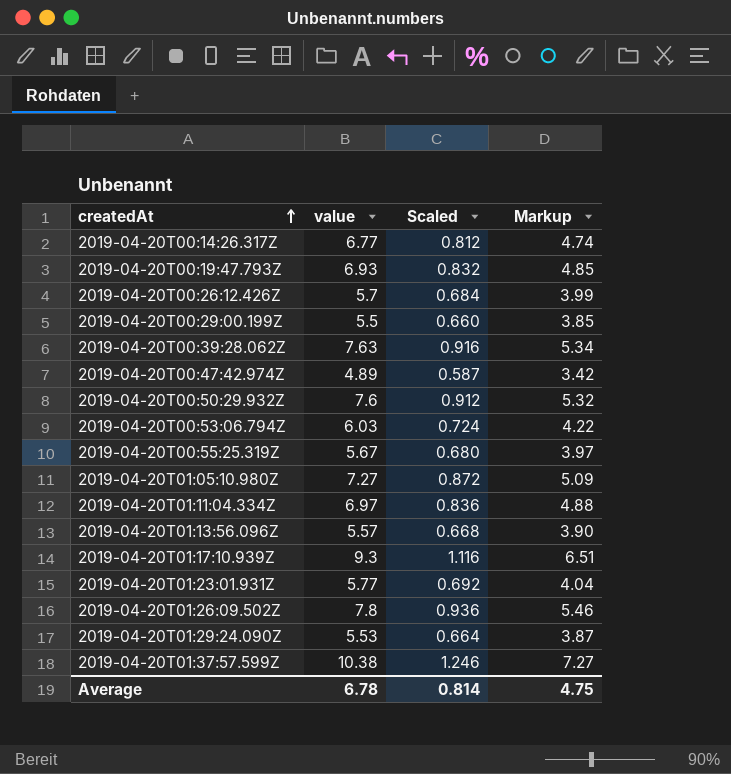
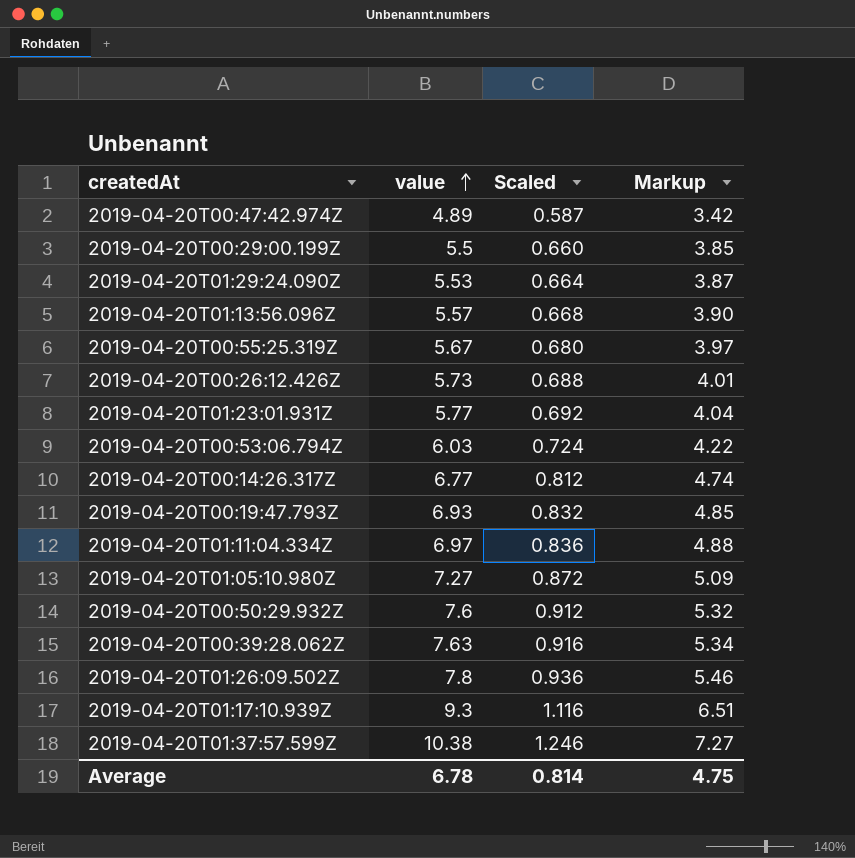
row order: createdAt ascending -> value ascending
2019-04-20T00:26:12.426Z | value: 5.7 -> 5.73
2019-04-20T00:26:12.426Z | Scaled: 0.684 -> 0.688
2019-04-20T00:26:12.426Z | Markup: 3.99 -> 4.01

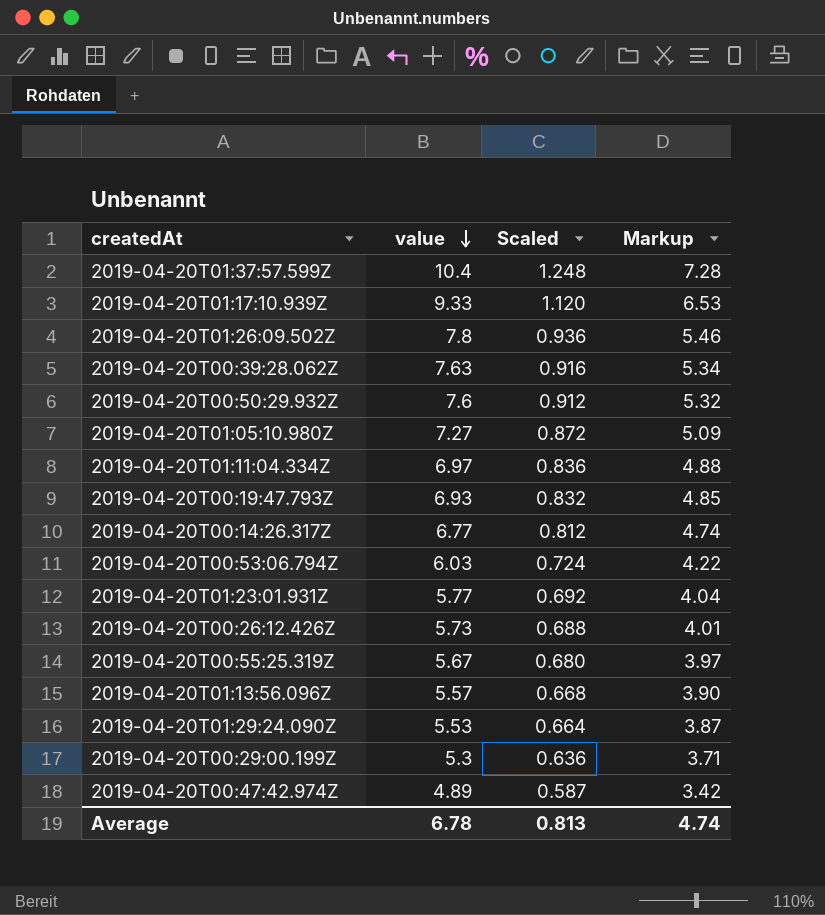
row order: value ascending -> value descending
2019-04-20T01:37:57.599Z | value: 10.38 -> 10.4
2019-04-20T01:37:57.599Z | Scaled: 1.246 -> 1.248
2019-04-20T01:37:57.599Z | Markup: 7.27 -> 7.28
2019-04-20T01:17:10.939Z | value: 9.3 -> 9.33
2019-04-20T01:17:10.939Z | Scaled: 1.116 -> 1.120
2019-04-20T01:17:10.939Z | Markup: 6.51 -> 6.53
2019-04-20T00:29:00.199Z | value: 5.5 -> 5.3
2019-04-20T00:29:00.199Z | Scaled: 0.660 -> 0.636
2019-04-20T00:29:00.199Z | Markup: 3.85 -> 3.71
Average | Scaled: 0.814 -> 0.813
Average | Markup: 4.75 -> 4.74

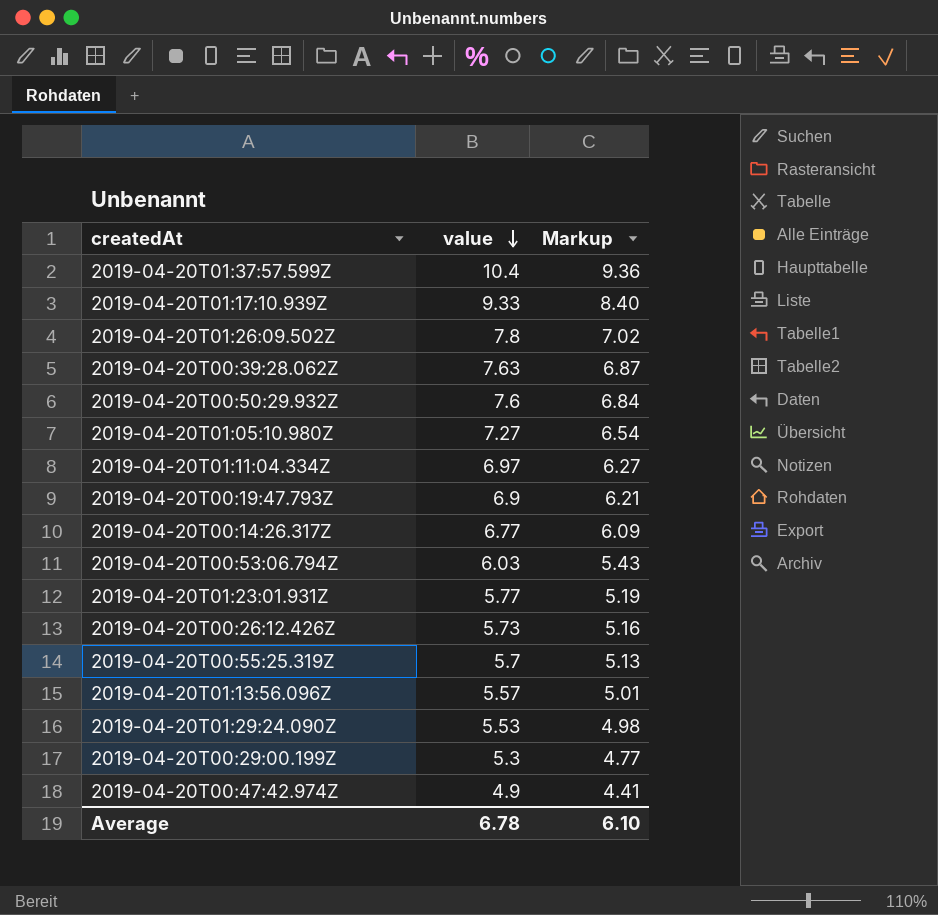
column Scaled | formula: [value] * 0.12 -> none
column Markup | formula: [value] * 0.7 -> [value] * 0.9
2019-04-20T00:19:47.793Z | value: 6.93 -> 6.9
2019-04-20T00:55:25.319Z | value: 5.67 -> 5.7
2019-04-20T00:47:42.974Z | value: 4.89 -> 4.9
Average | Markup: 4.74 -> 6.10

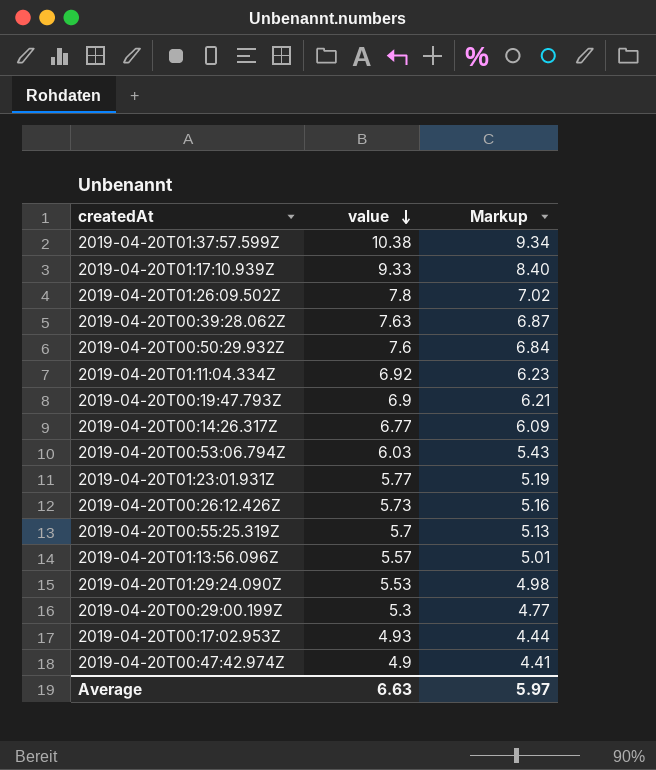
row 2019-04-20T01:05:10.980Z: 7.27 | 6.54 -> none
2019-04-20T01:37:57.599Z | value: 10.4 -> 10.38
2019-04-20T01:37:57.599Z | Markup: 9.36 -> 9.34
2019-04-20T01:11:04.334Z | value: 6.97 -> 6.92
2019-04-20T01:11:04.334Z | Markup: 6.27 -> 6.23
row 2019-04-20T00:17:02.953Z: none -> 4.93 | 4.44
Average | value: 6.78 -> 6.63
Average | Markup: 6.10 -> 5.97

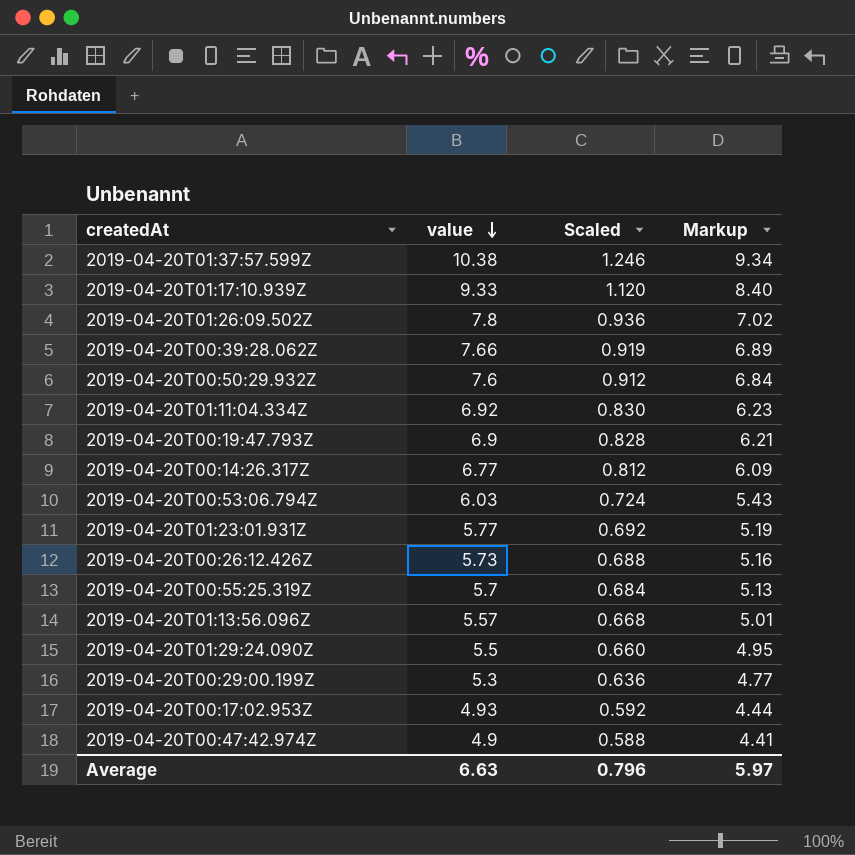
column Scaled | formula: none -> [value] * 0.12
2019-04-20T00:39:28.062Z | value: 7.63 -> 7.66
2019-04-20T00:39:28.062Z | Markup: 6.87 -> 6.89
2019-04-20T01:29:24.090Z | value: 5.53 -> 5.5
2019-04-20T01:29:24.090Z | Markup: 4.98 -> 4.95

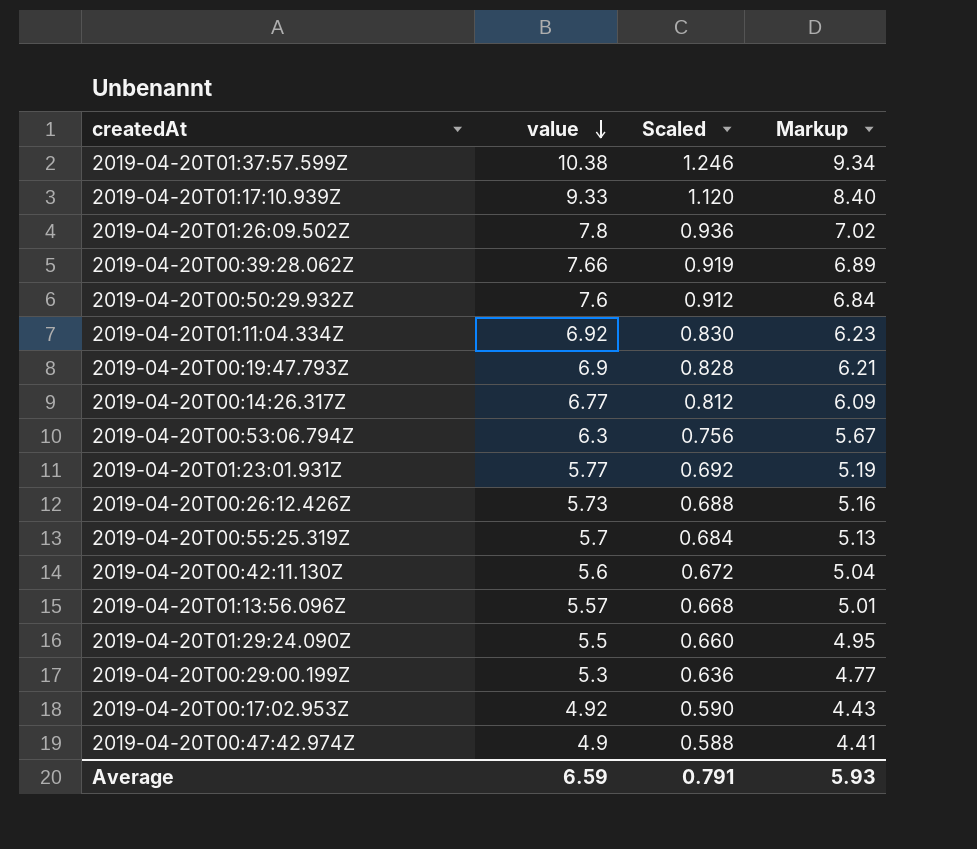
2019-04-20T00:53:06.794Z | value: 6.03 -> 6.3
2019-04-20T00:53:06.794Z | Scaled: 0.724 -> 0.756
2019-04-20T00:53:06.794Z | Markup: 5.43 -> 5.67
row 2019-04-20T00:42:11.130Z: none -> 5.6 | 0.672 | 5.04
2019-04-20T00:17:02.953Z | value: 4.93 -> 4.92
2019-04-20T00:17:02.953Z | Scaled: 0.592 -> 0.590
2019-04-20T00:17:02.953Z | Markup: 4.44 -> 4.43
Average | value: 6.63 -> 6.59
Average | Scaled: 0.796 -> 0.791
Average | Markup: 5.97 -> 5.93

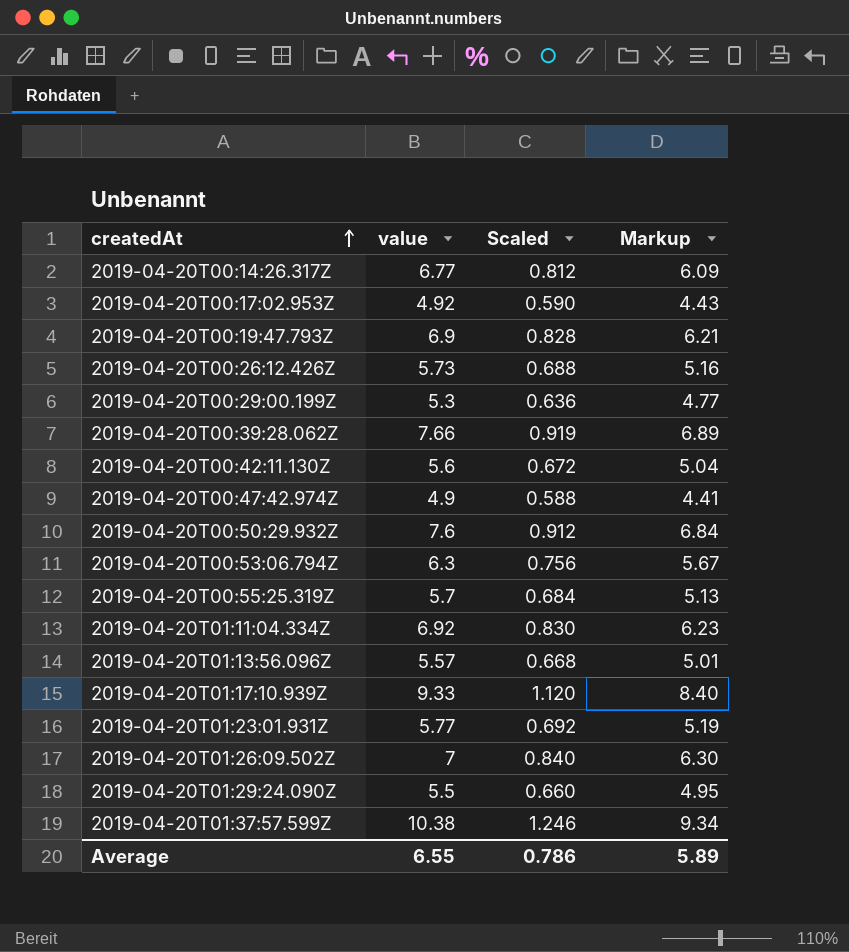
row order: value descending -> createdAt ascending
2019-04-20T01:26:09.502Z | value: 7.8 -> 7
2019-04-20T01:26:09.502Z | Scaled: 0.936 -> 0.840
2019-04-20T01:26:09.502Z | Markup: 7.02 -> 6.30
Average | value: 6.59 -> 6.55
Average | Scaled: 0.791 -> 0.786
Average | Markup: 5.93 -> 5.89

